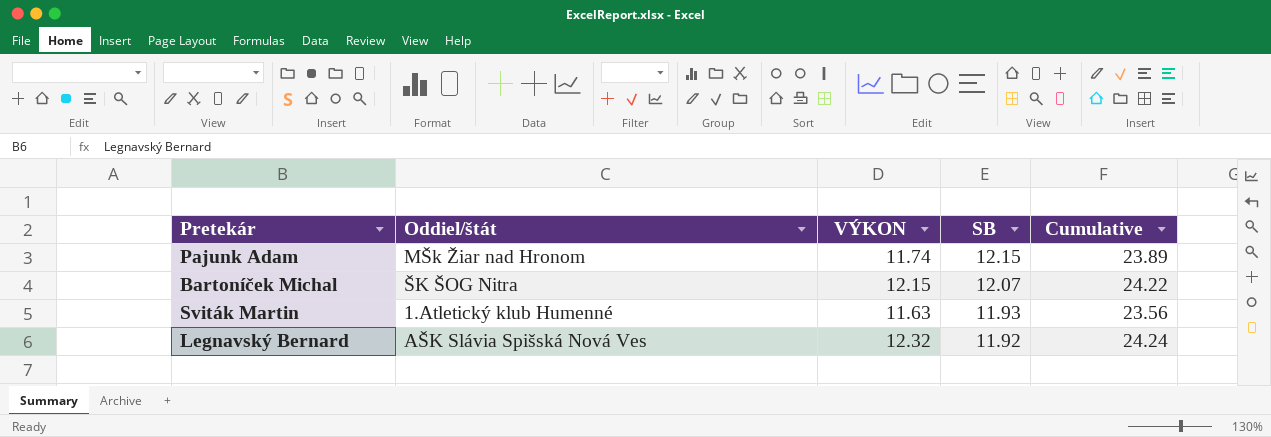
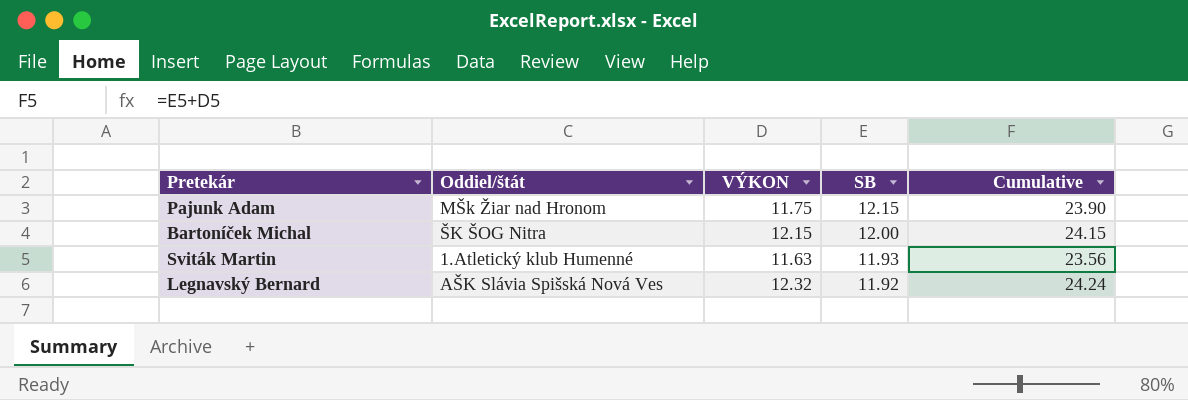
Pajunk Adam | VÝKON: 11.74 -> 11.75
Pajunk Adam | Cumulative: 23.89 -> 23.90
Bartoníček Michal | SB: 12.07 -> 12.00
Bartoníček Michal | Cumulative: 24.22 -> 24.15

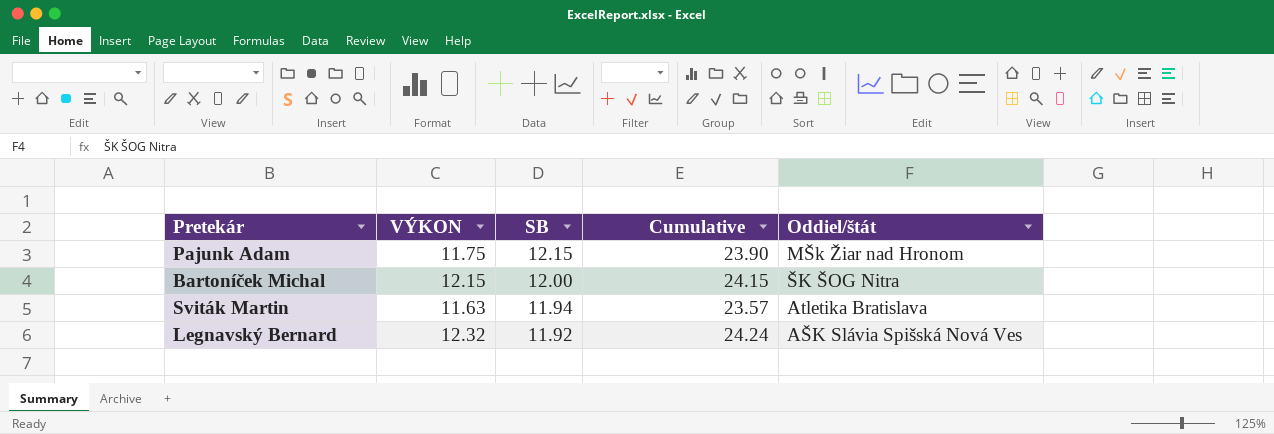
column Oddiel/štát | position: 2 -> 5
Sviták Martin | SB: 11.93 -> 11.94
Sviták Martin | Cumulative: 23.56 -> 23.57
Sviták Martin | Oddiel/štát: 1.Atletický klub Humenné -> Atletika Bratislava

